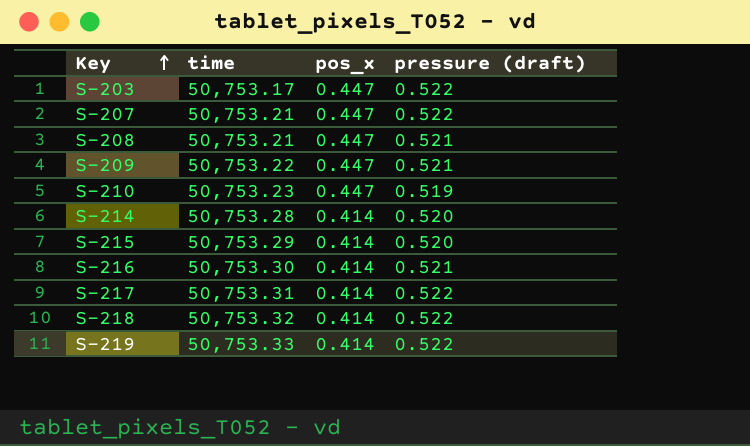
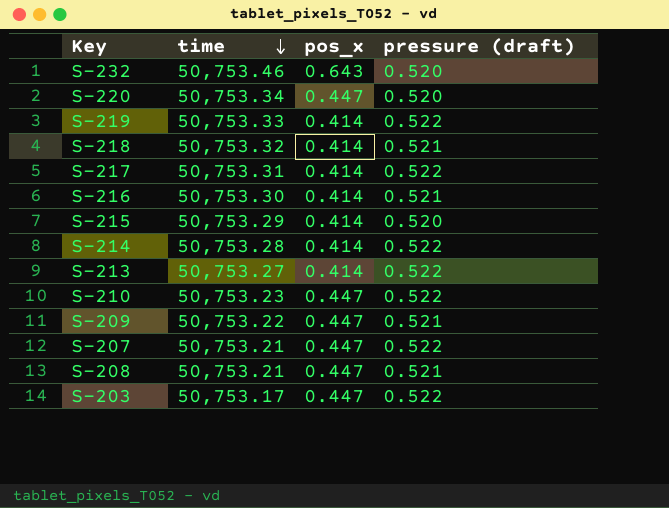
row order: Key ascending -> time descending
row S-232: none -> 50,753.46 | 0.643 | 0.520
row S-220: none -> 50,753.34 | 0.447 | 0.520
S-218 | pressure (draft): 0.522 -> 0.521
S-214 | pressure (draft): 0.520 -> 0.522
row S-213: none -> 50,753.27 | 0.414 | 0.522
S-210 | pressure (draft): 0.519 -> 0.522

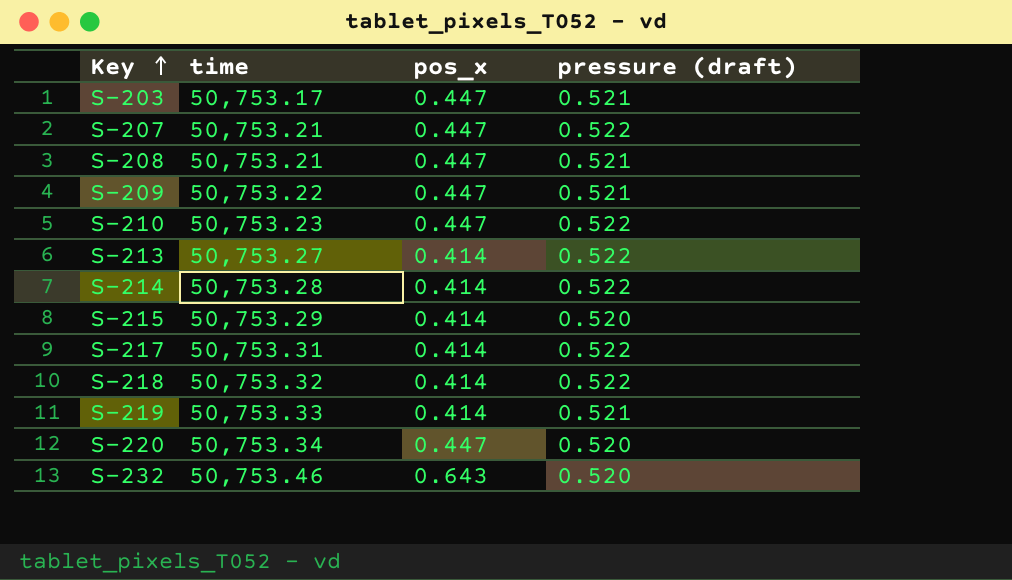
row order: time descending -> Key ascending
row S-216: 50,753.30 | 0.414 | 0.521 -> none
S-203 | pressure (draft): 0.522 -> 0.521
S-218 | pressure (draft): 0.521 -> 0.522
S-219 | pressure (draft): 0.522 -> 0.521

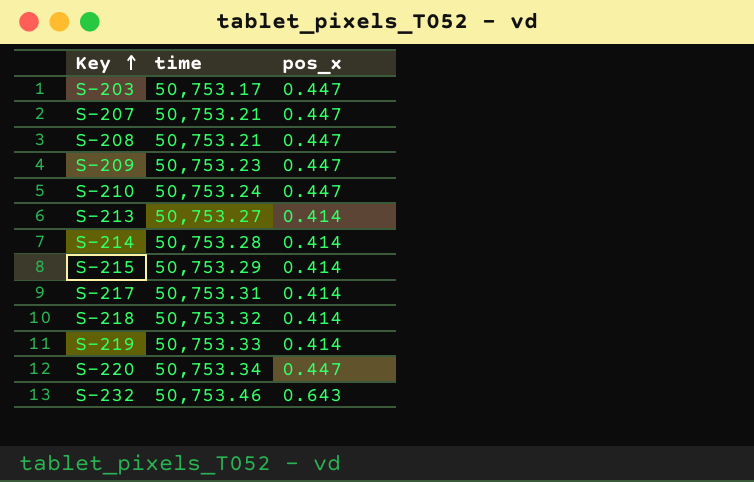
column pressure (draft) | position: 4 -> none
S-209 | time: 50,753.22 -> 50,753.23
S-210 | time: 50,753.23 -> 50,753.24

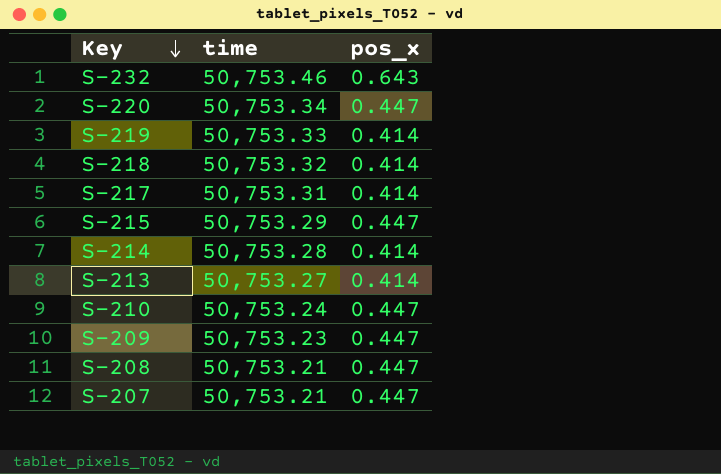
row order: Key ascending -> Key descending
row S-203: 50,753.17 | 0.447 -> none
S-215 | pos_x: 0.414 -> 0.447

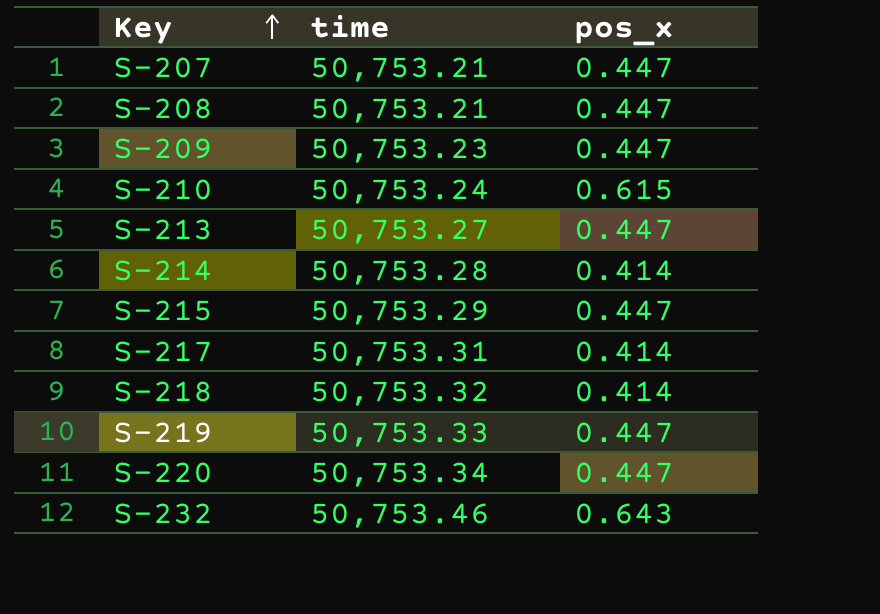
row order: Key descending -> Key ascending
S-210 | pos_x: 0.447 -> 0.615
S-213 | pos_x: 0.414 -> 0.447
S-219 | pos_x: 0.414 -> 0.447

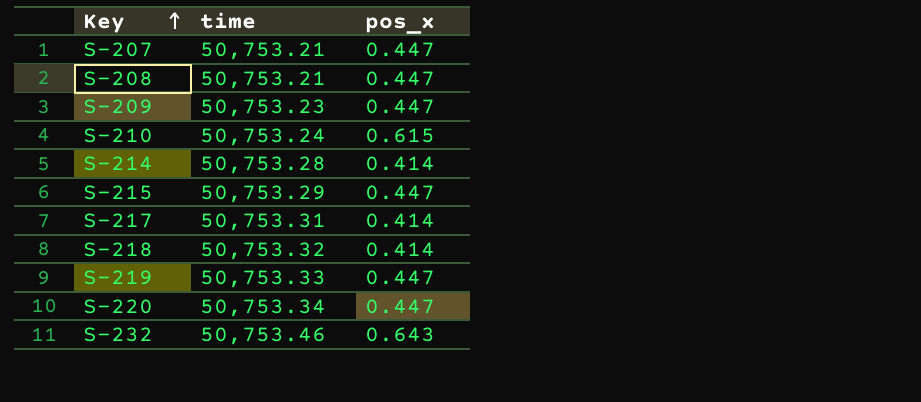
row S-213: 50,753.27 | 0.447 -> none

